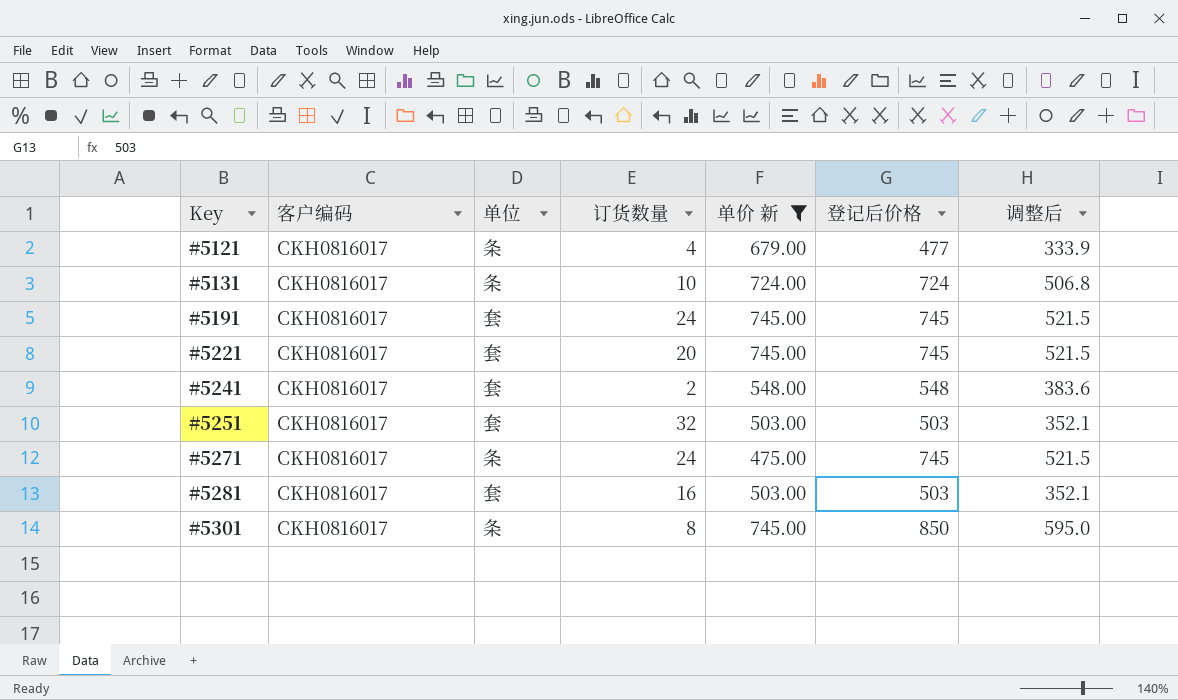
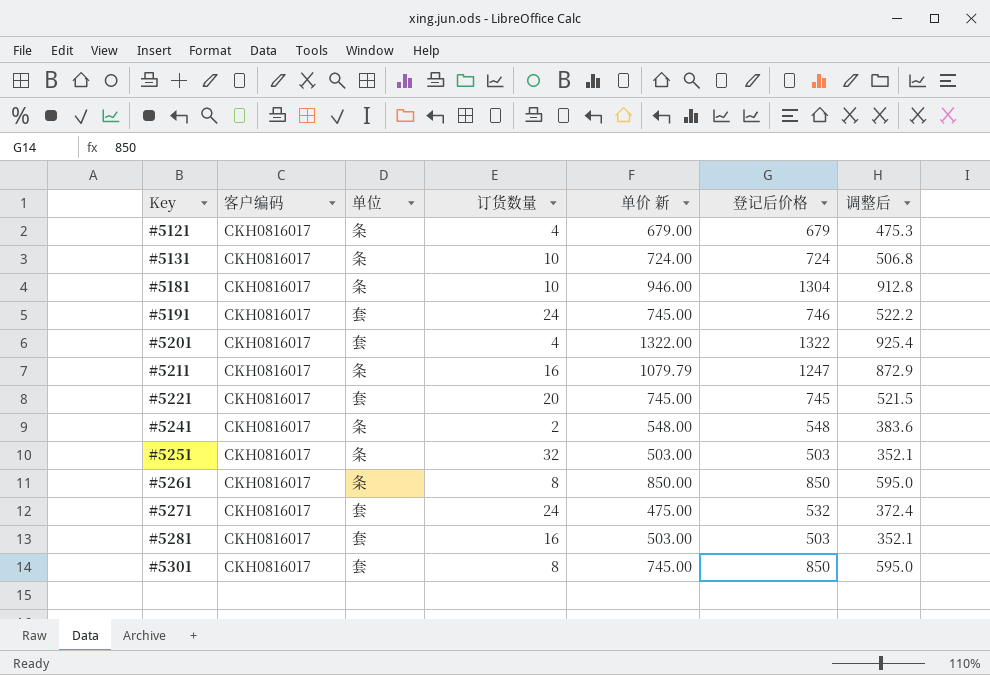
filter: 单价 新 <= 745.00 -> none
#5121 | 登记后价格: 477 -> 679
#5121 | 调整后: 333.9 -> 475.3
#5191 | 登记后价格: 745 -> 746
#5191 | 调整后: 521.5 -> 522.2
#5241 | 单位: 套 -> 条
#5251 | 单位: 套 -> 条
#5271 | 单位: 条 -> 套
#5271 | 登记后价格: 745 -> 532
#5271 | 调整后: 521.5 -> 372.4
#5301 | 单位: 条 -> 套

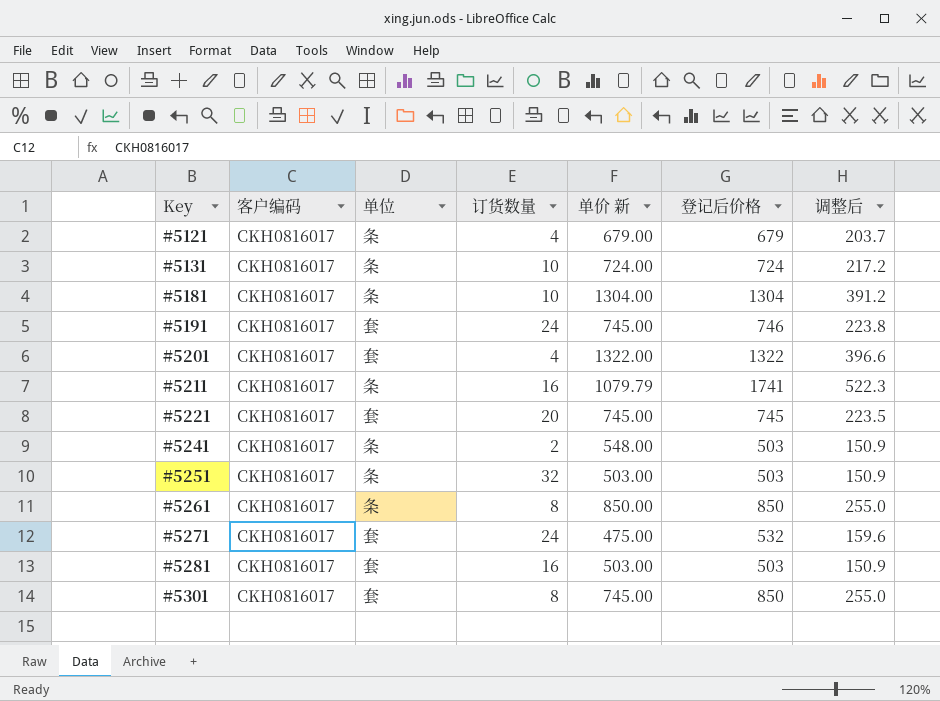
column 调整后 | formula: [登记后价格] * 0.7 -> [登记后价格] * 0.3
#5181 | 单价 新: 946.00 -> 1304.00
#5211 | 登记后价格: 1247 -> 1741
#5241 | 登记后价格: 548 -> 503

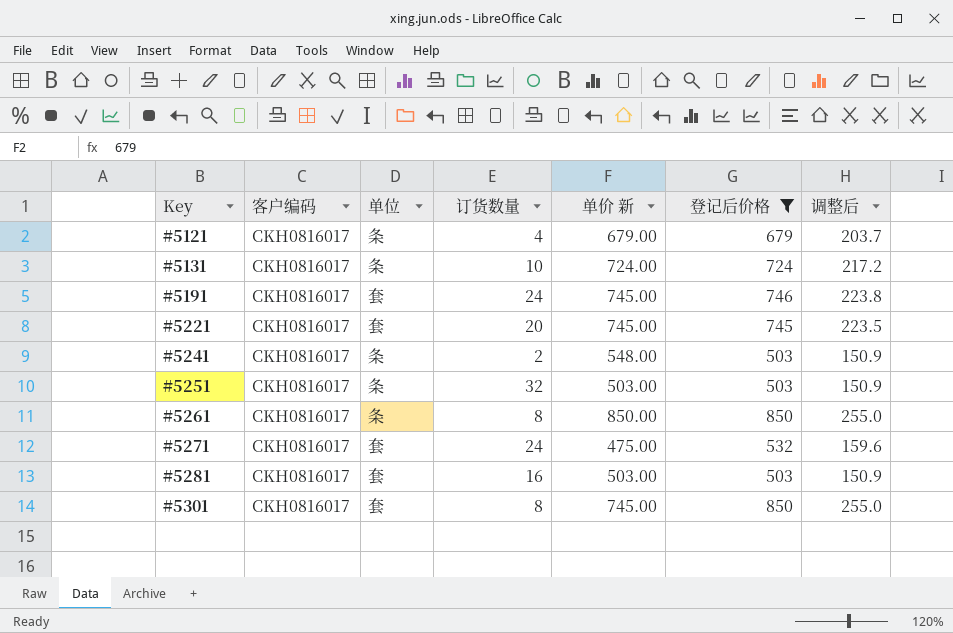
filter: none -> 登记后价格 <= 850

